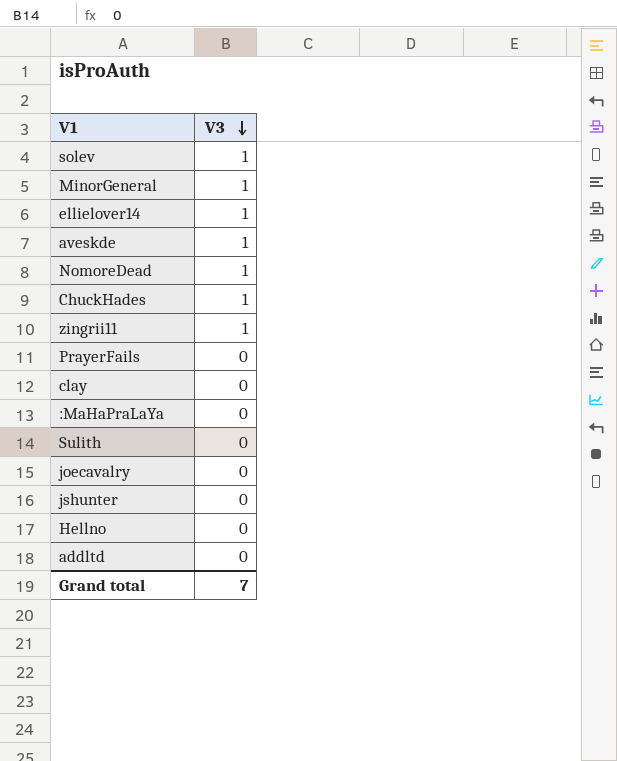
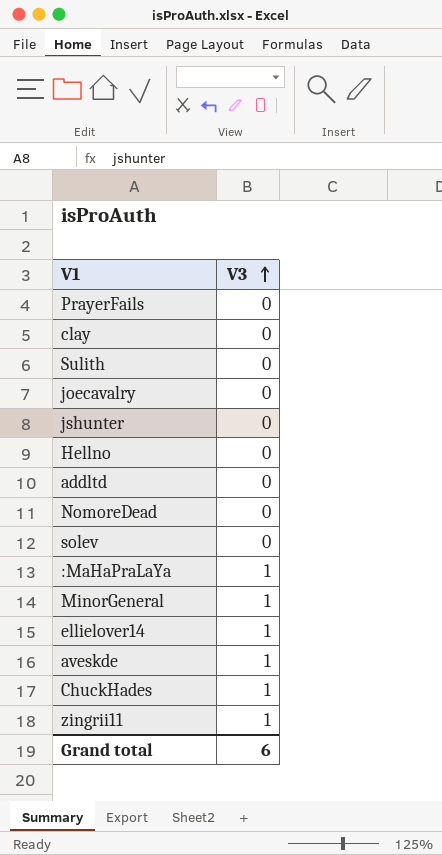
row order: V3 descending -> V3 ascending
NomoreDead | V3: 1 -> 0
solev | V3: 1 -> 0
:MaHaPraLaYa | V3: 0 -> 1
Grand total | V3: 7 -> 6

